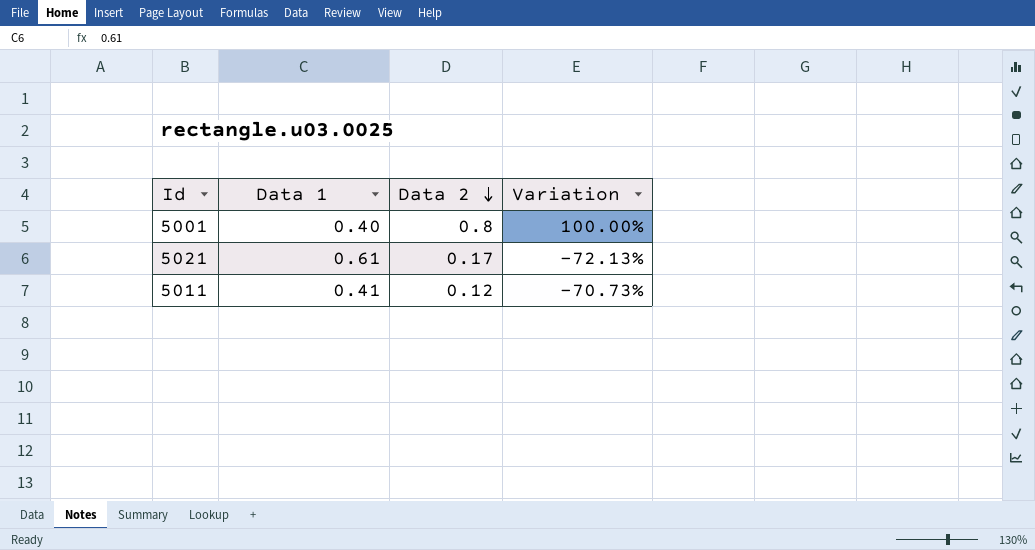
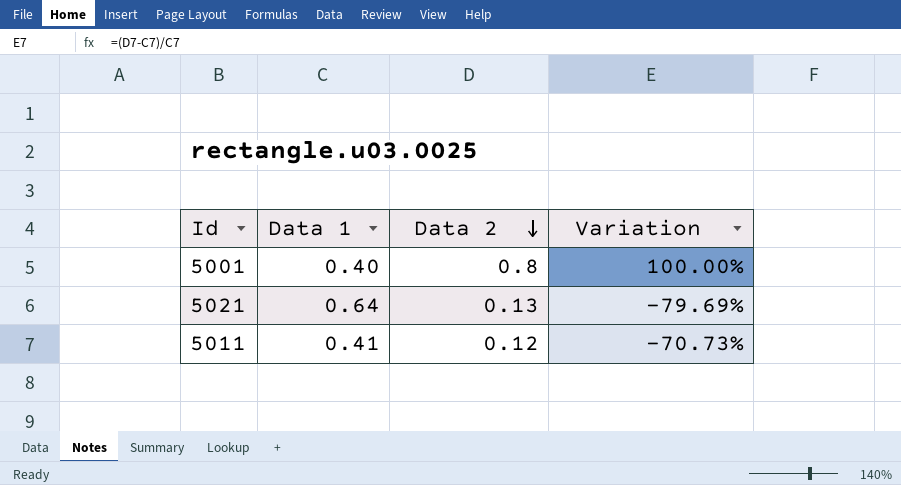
5021 | Data 1: 0.61 -> 0.64
5021 | Data 2: 0.17 -> 0.13
5021 | Variation: -72.13% -> -79.69%

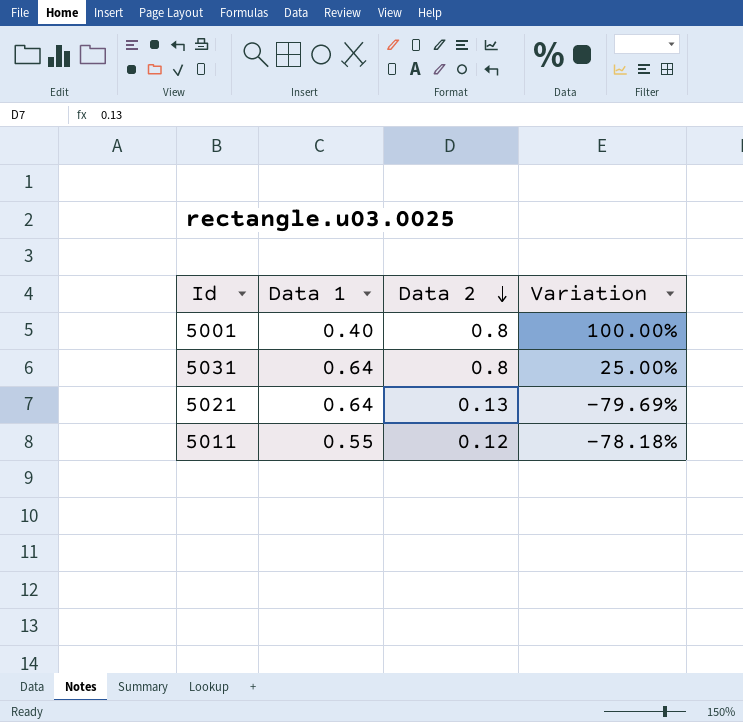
row 5031: none -> 0.64 | 0.8 | 25.00%
5011 | Data 1: 0.41 -> 0.55
5011 | Variation: -70.73% -> -78.18%

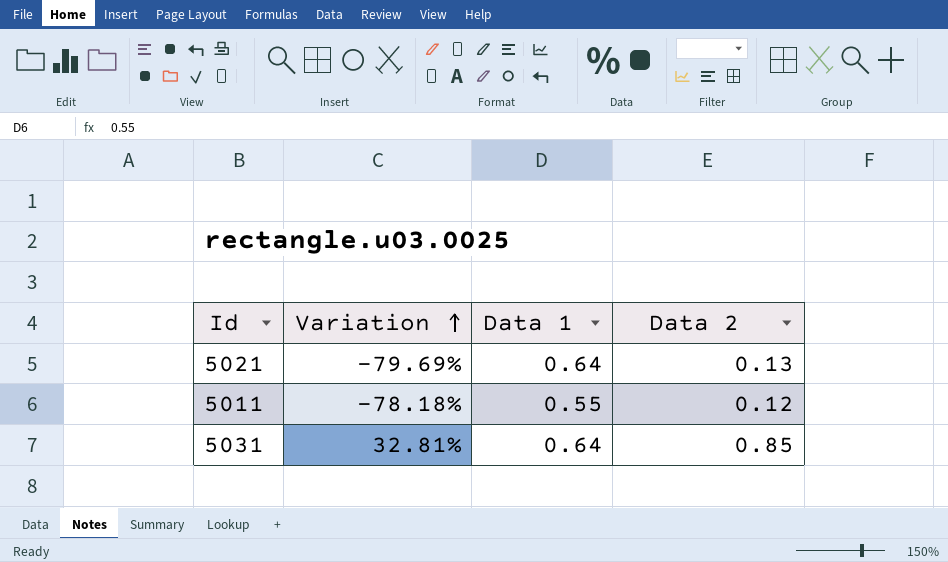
row order: Data 2 descending -> Variation ascending
column Variation | position: 4 -> 2
row 5001: 0.40 | 0.8 | 100.00% -> none
5031 | Variation: 25.00% -> 32.81%
5031 | Data 2: 0.8 -> 0.85

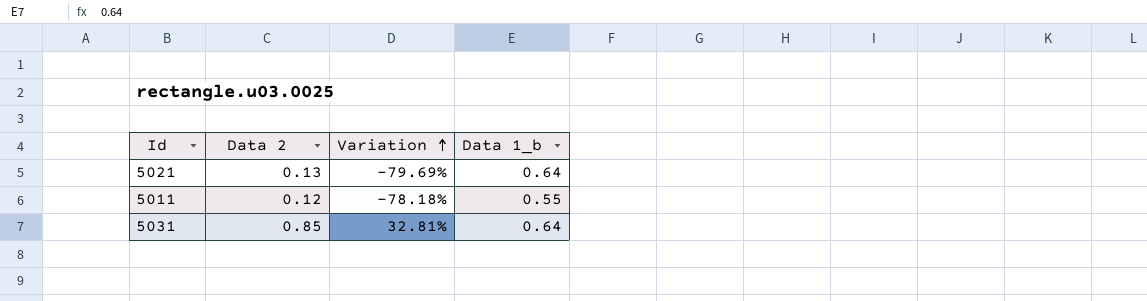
column Data 2 | position: 4 -> 2
column name: Data 1 -> Data 1_b

